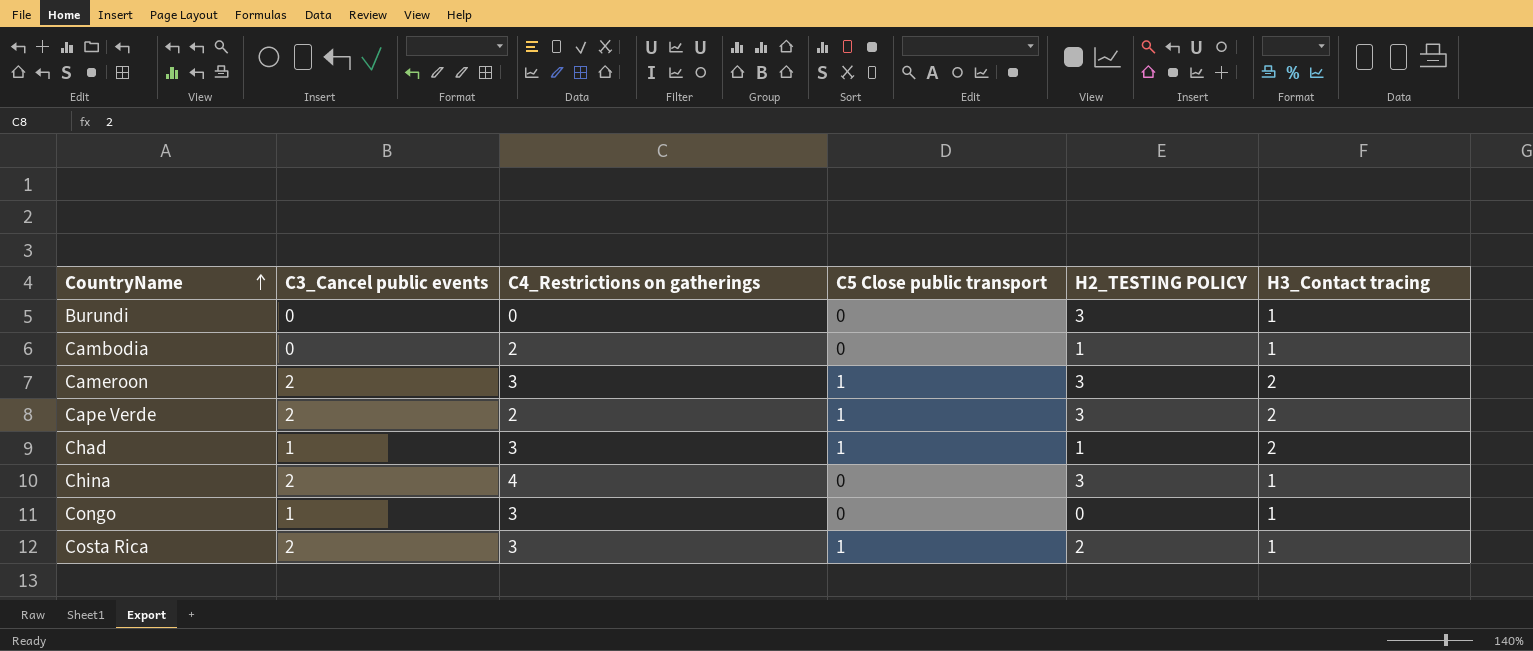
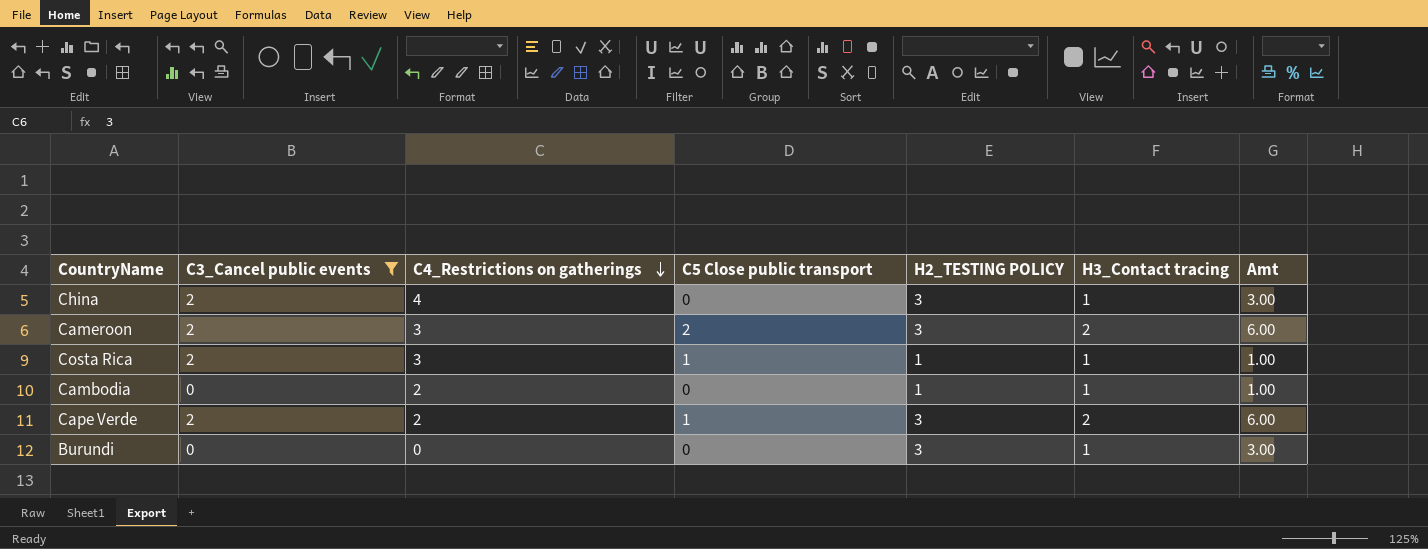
filter: none -> C3_Cancel public events != 1
row order: CountryName ascending -> C4_Restrictions on gatherings descending
column Amt | formula: none -> [H2_TESTING POLICY] * [H3_Contact tracing]
Cameroon | C5 Close public transport: 1 -> 2
Costa Rica | H2_TESTING POLICY: 2 -> 1

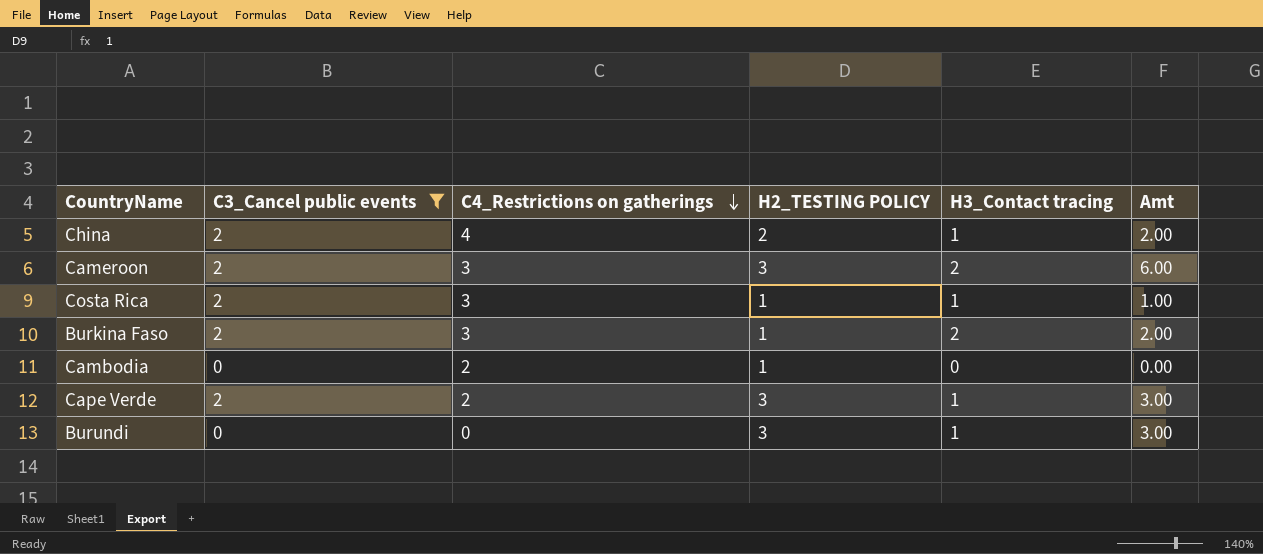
column C5 Close public transport | position: 4 -> none
China | H2_TESTING POLICY: 3 -> 2
China | Amt: 3.00 -> 2.00
row Burkina Faso: none -> 2 | 3 | 1 | 2 | 2.00
Cambodia | H3_Contact tracing: 1 -> 0
Cambodia | Amt: 1.00 -> 0.00
Cape Verde | H3_Contact tracing: 2 -> 1
Cape Verde | Amt: 6.00 -> 3.00

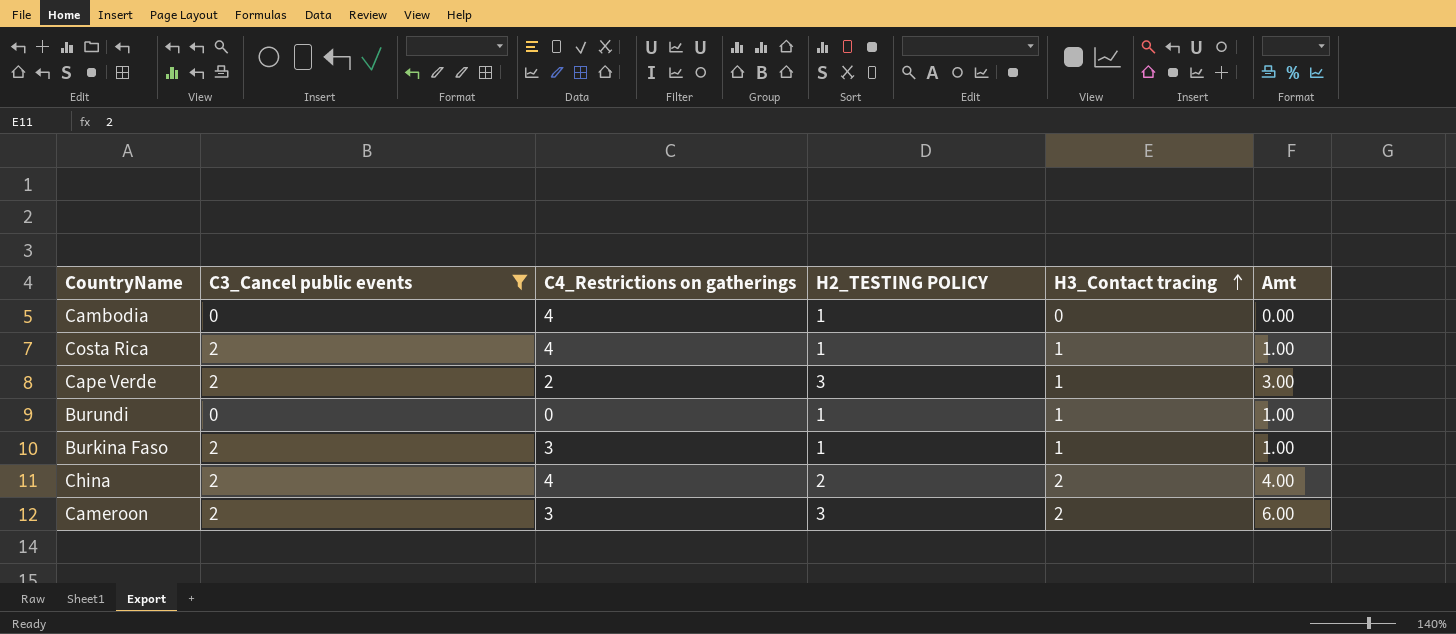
row order: C4_Restrictions on gatherings descending -> H3_Contact tracing ascending
Cambodia | C4_Restrictions on gatherings: 2 -> 4
Costa Rica | C4_Restrictions on gatherings: 3 -> 4
Burundi | H2_TESTING POLICY: 3 -> 1
Burundi | Amt: 3.00 -> 1.00
Burkina Faso | H3_Contact tracing: 2 -> 1
Burkina Faso | Amt: 2.00 -> 1.00
China | H3_Contact tracing: 1 -> 2
China | Amt: 2.00 -> 4.00

